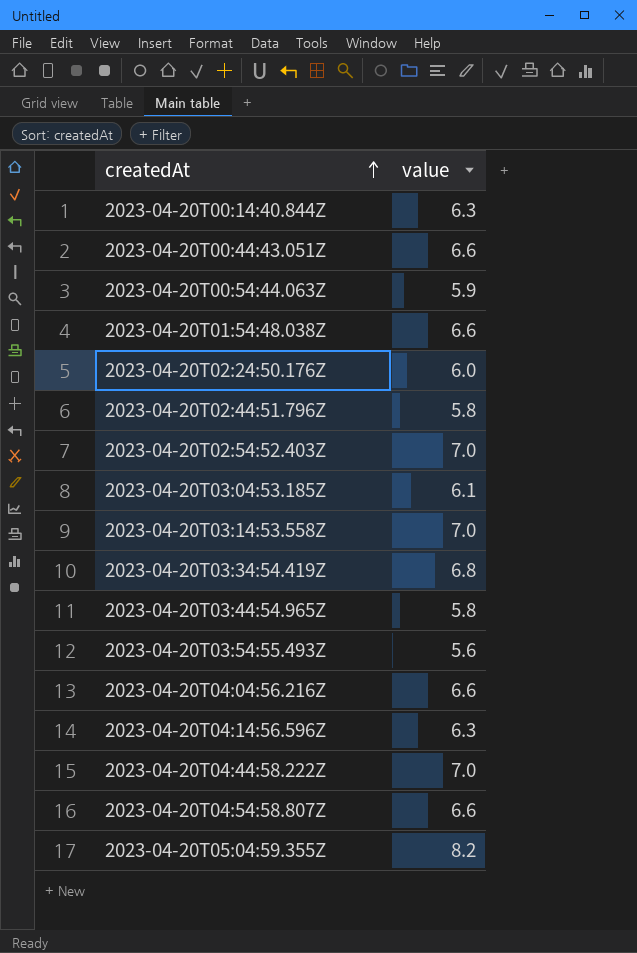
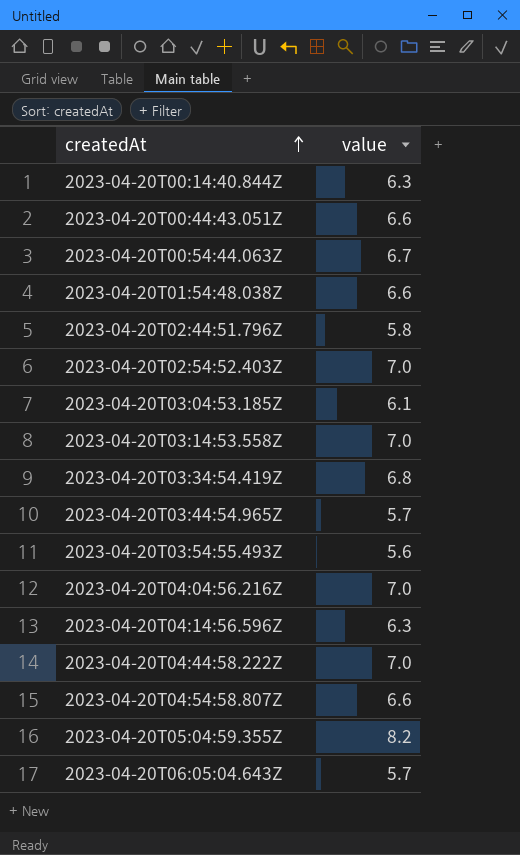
row 2023-04-20T02:24:50.176Z: 6.0 -> none
2023-04-20T00:54:44.063Z | value: 5.9 -> 6.7
2023-04-20T03:44:54.965Z | value: 5.8 -> 5.7
2023-04-20T04:04:56.216Z | value: 6.6 -> 7.0
row 2023-04-20T06:05:04.643Z: none -> 5.7

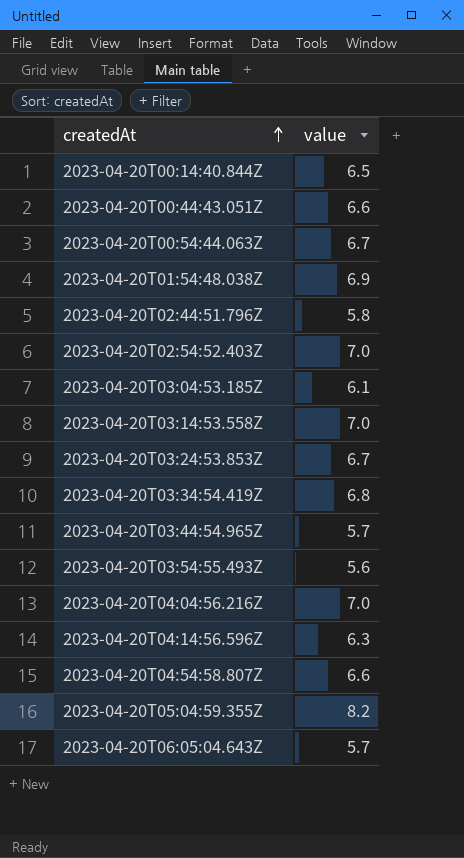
row 2023-04-20T04:44:58.222Z: 7.0 -> none
2023-04-20T00:14:40.844Z | value: 6.3 -> 6.5
2023-04-20T01:54:48.038Z | value: 6.6 -> 6.9
row 2023-04-20T03:24:53.853Z: none -> 6.7

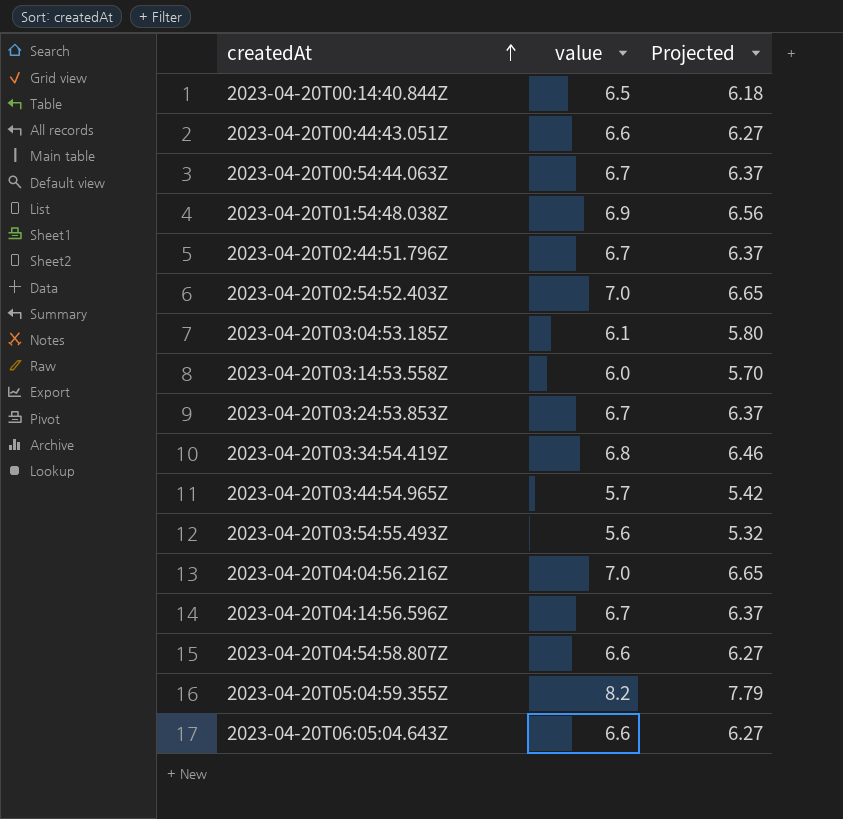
column Projected | formula: none -> [value] * 0.95
2023-04-20T02:44:51.796Z | value: 5.8 -> 6.7
2023-04-20T03:14:53.558Z | value: 7.0 -> 6.0
2023-04-20T04:14:56.596Z | value: 6.3 -> 6.7
2023-04-20T06:05:04.643Z | value: 5.7 -> 6.6

